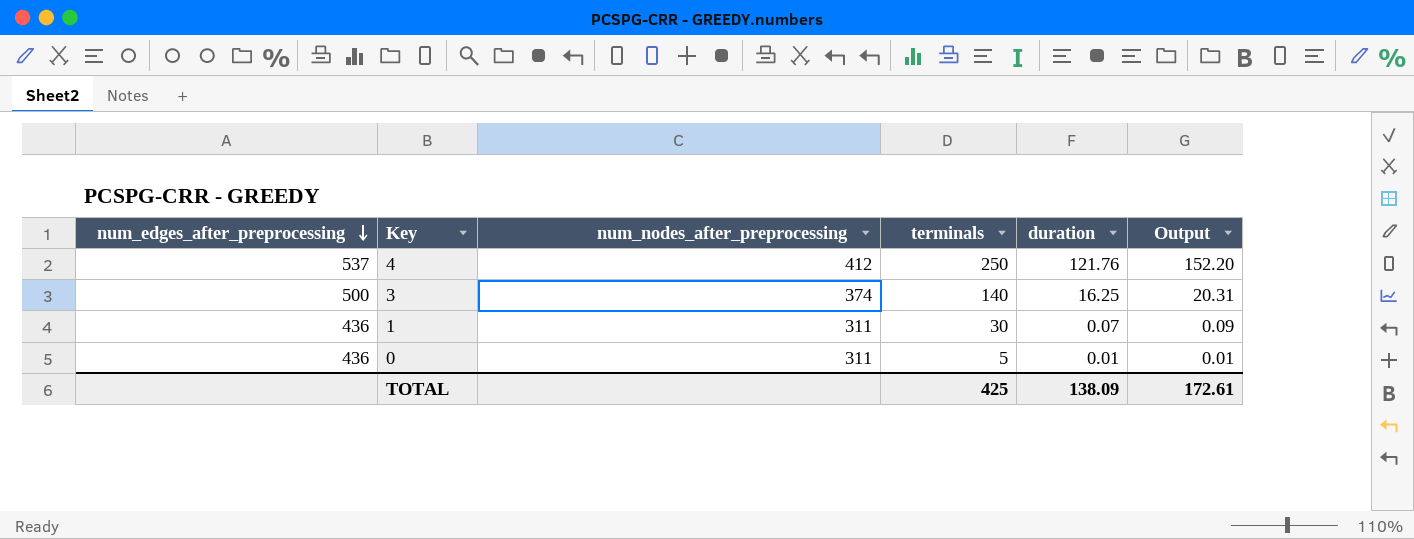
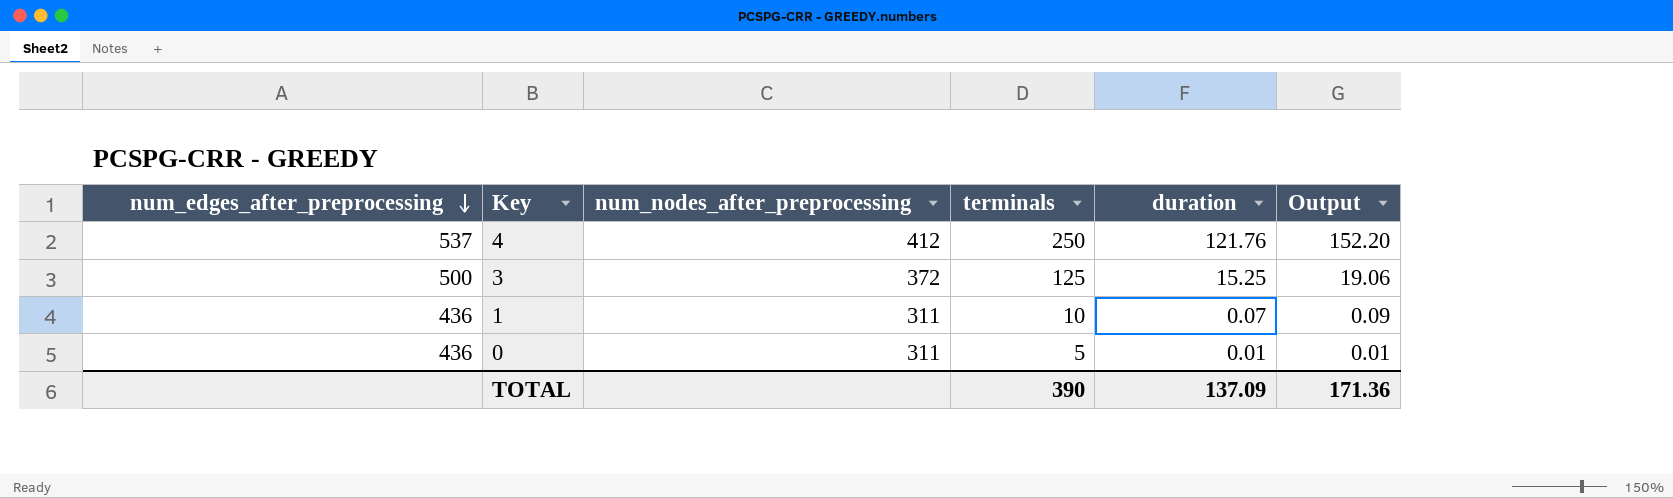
3 | num_nodes_after_preprocessing: 374 -> 372
3 | terminals: 140 -> 125
3 | duration: 16.25 -> 15.25
3 | Output: 20.31 -> 19.06
1 | terminals: 30 -> 10
TOTAL | terminals: 425 -> 390
TOTAL | duration: 138.09 -> 137.09
TOTAL | Output: 172.61 -> 171.36

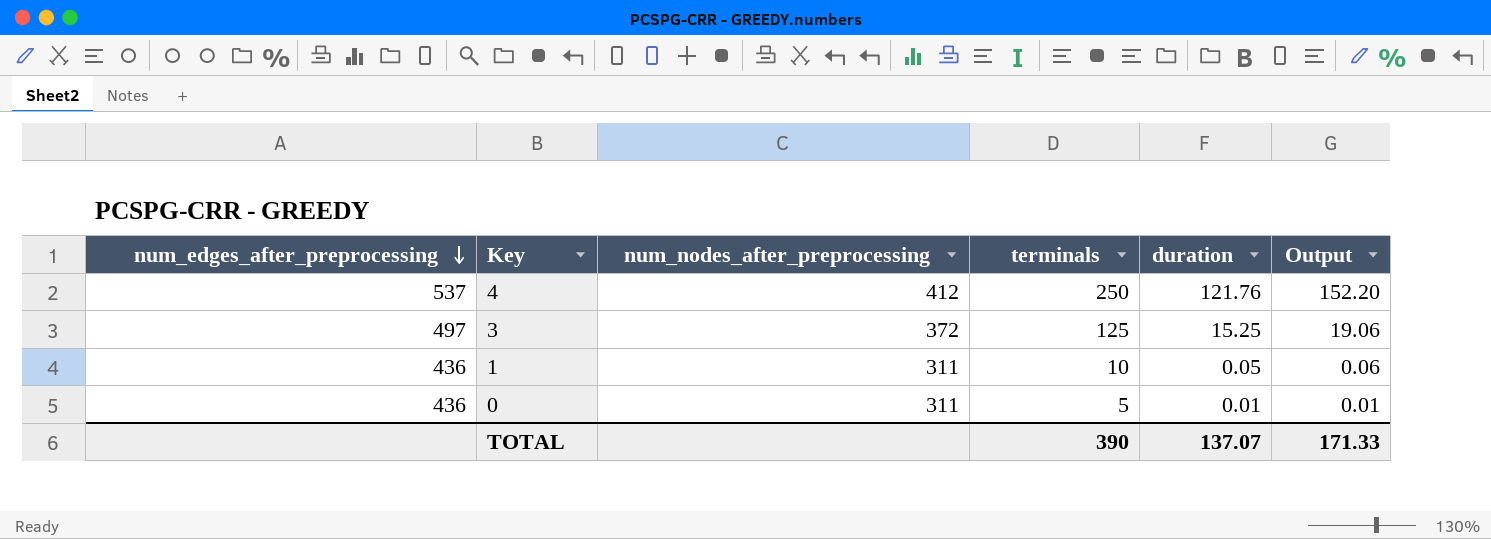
3 | num_edges_after_preprocessing: 500 -> 497
1 | duration: 0.07 -> 0.05
1 | Output: 0.09 -> 0.06
TOTAL | duration: 137.09 -> 137.07
TOTAL | Output: 171.36 -> 171.33

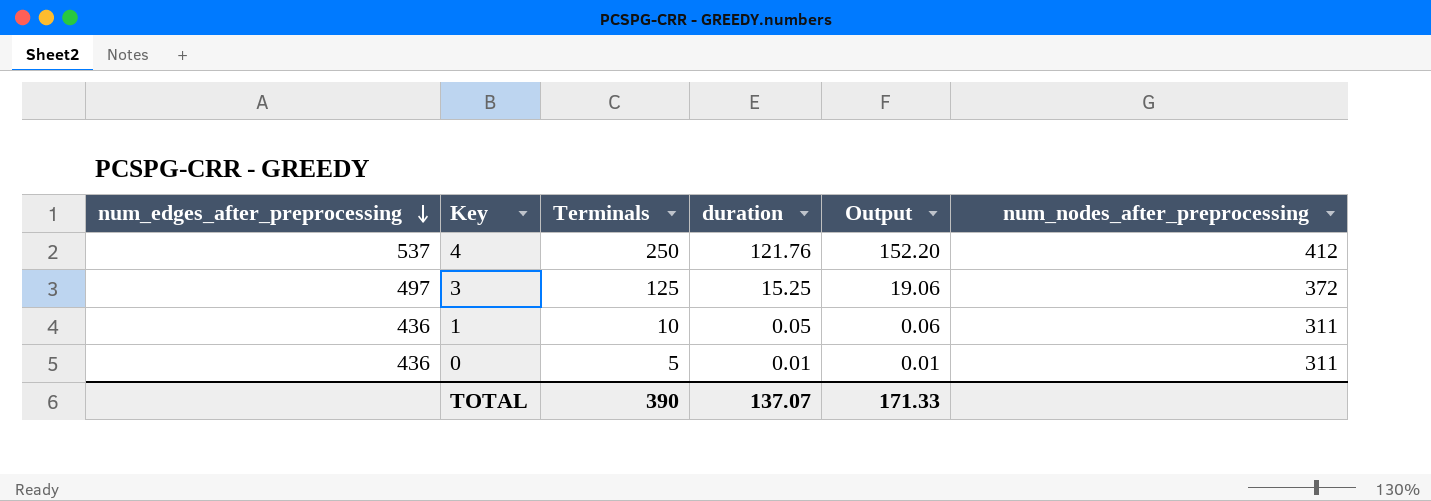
column name: terminals -> Terminals
column num_nodes_after_preprocessing | position: 3 -> 6

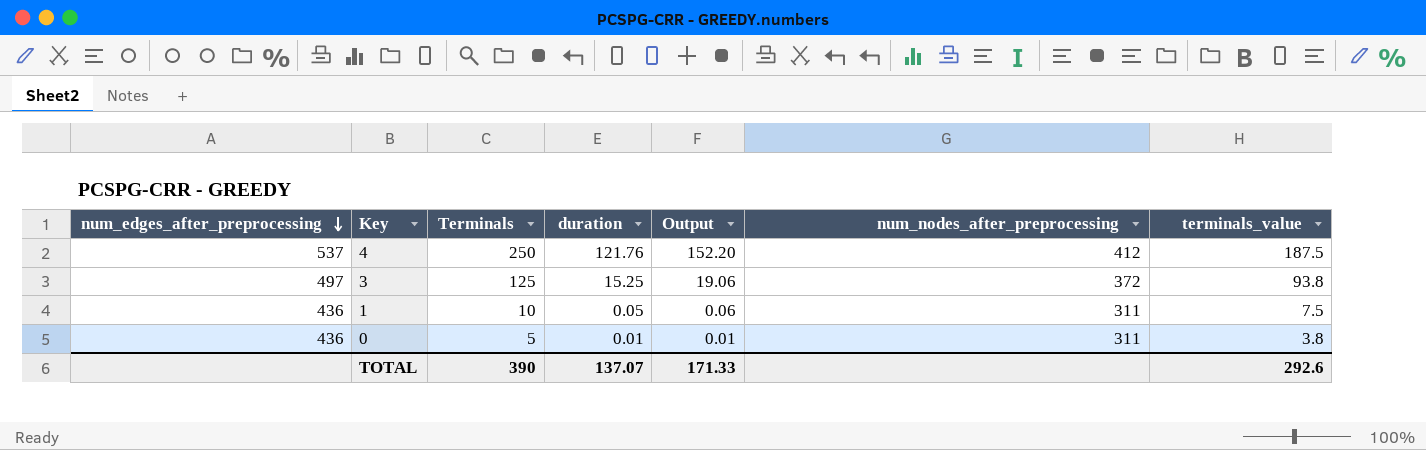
column terminals_value | formula: none -> [Terminals] * 0.75

